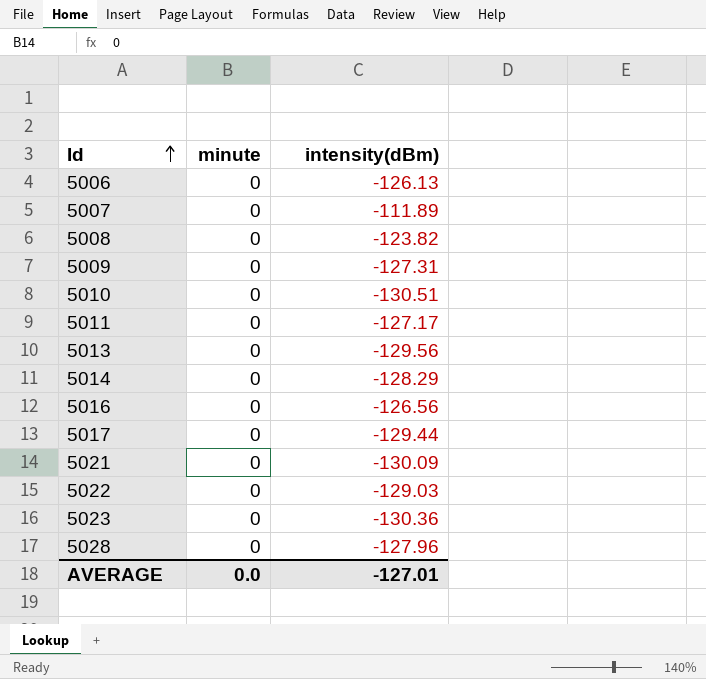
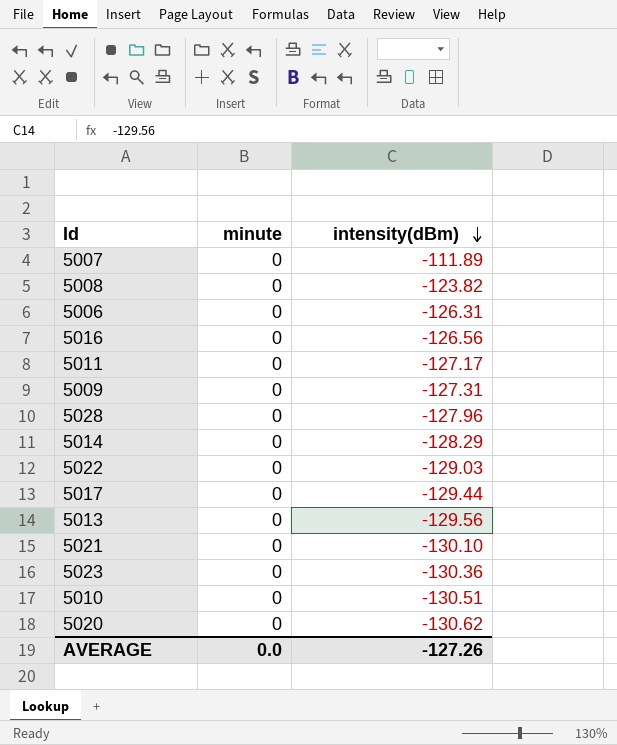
row order: Id ascending -> intensity(dBm) descending
5006 | intensity(dBm): -126.13 -> -126.31
5021 | intensity(dBm): -130.09 -> -130.10
row 5020: none -> 0 | -130.62
AVERAGE | intensity(dBm): -127.01 -> -127.26

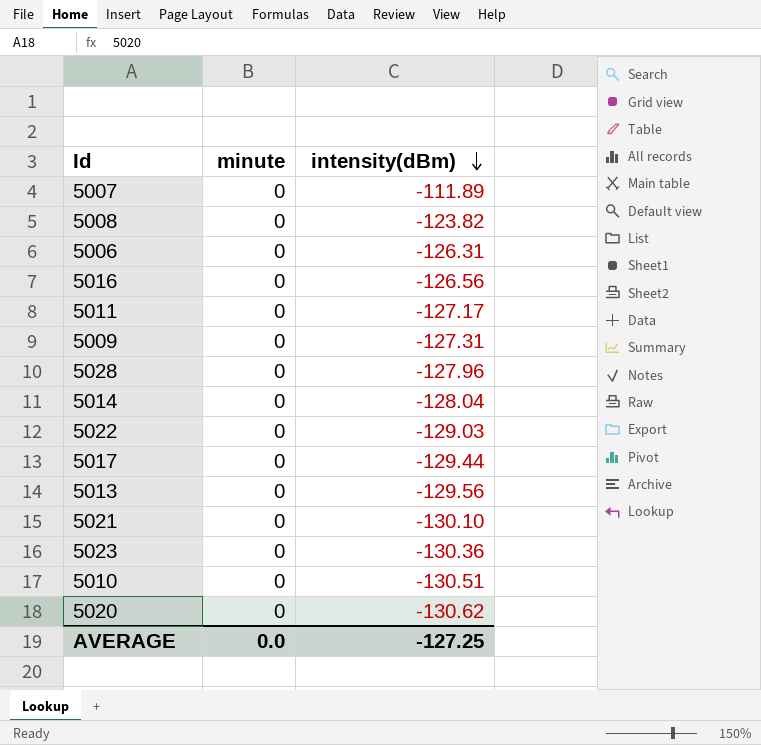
5014 | intensity(dBm): -128.29 -> -128.04
AVERAGE | intensity(dBm): -127.26 -> -127.25

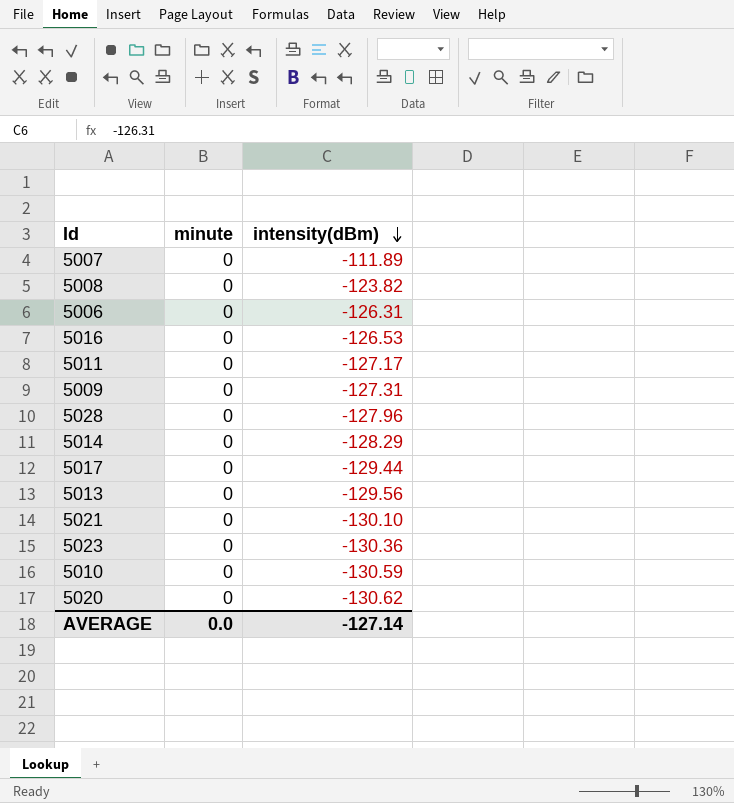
row 5022: 0 | -129.03 -> none
5016 | intensity(dBm): -126.56 -> -126.53
5014 | intensity(dBm): -128.04 -> -128.29
5010 | intensity(dBm): -130.51 -> -130.59
AVERAGE | intensity(dBm): -127.25 -> -127.14

